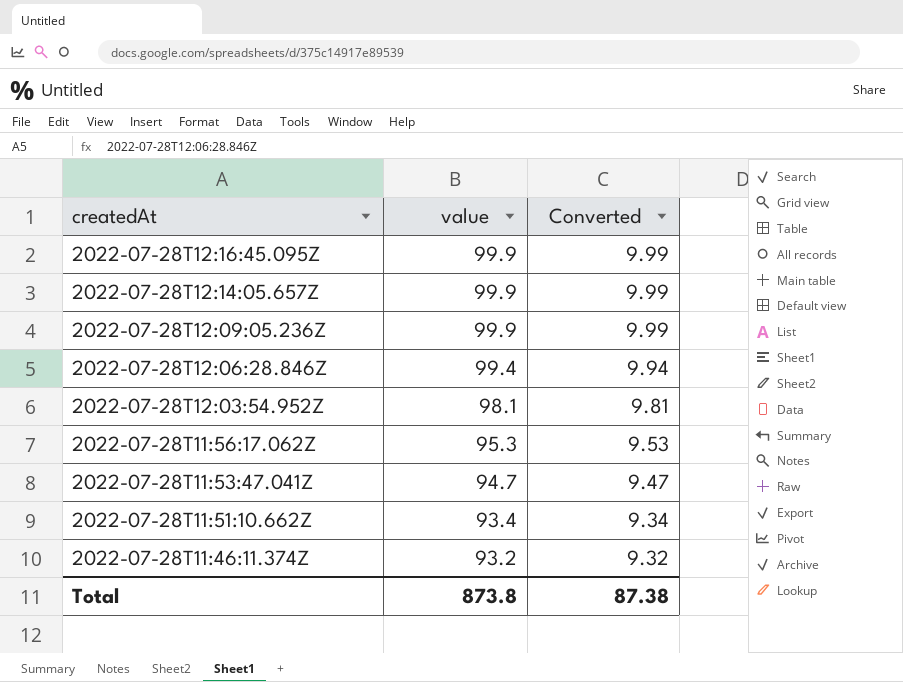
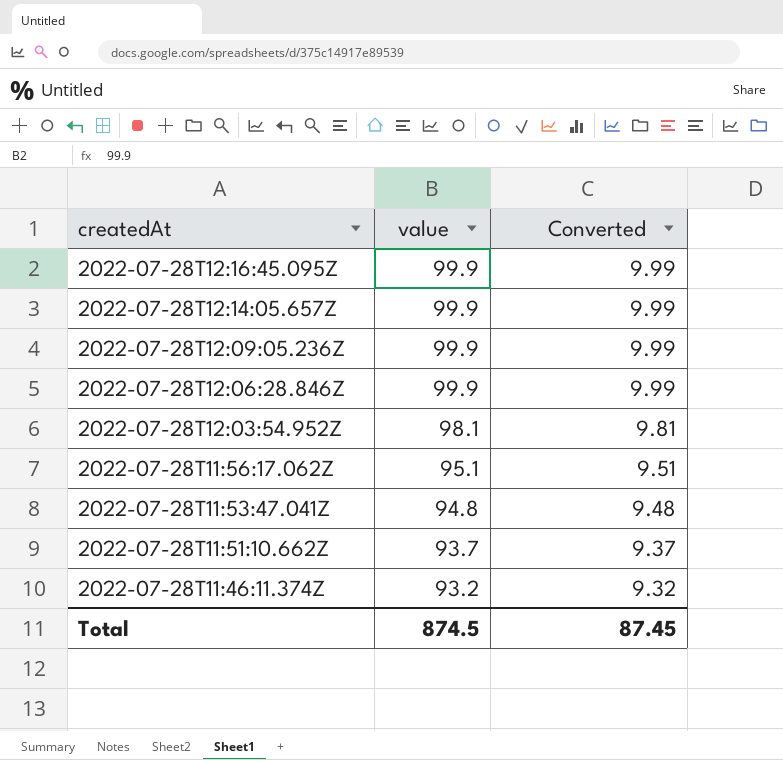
2022-07-28T12:06:28.846Z | value: 99.4 -> 99.9
2022-07-28T12:06:28.846Z | Converted: 9.94 -> 9.99
2022-07-28T11:56:17.062Z | value: 95.3 -> 95.1
2022-07-28T11:56:17.062Z | Converted: 9.53 -> 9.51
2022-07-28T11:53:47.041Z | value: 94.7 -> 94.8
2022-07-28T11:53:47.041Z | Converted: 9.47 -> 9.48
2022-07-28T11:51:10.662Z | value: 93.4 -> 93.7
2022-07-28T11:51:10.662Z | Converted: 9.34 -> 9.37
Total | value: 873.8 -> 874.5
Total | Converted: 87.38 -> 87.45

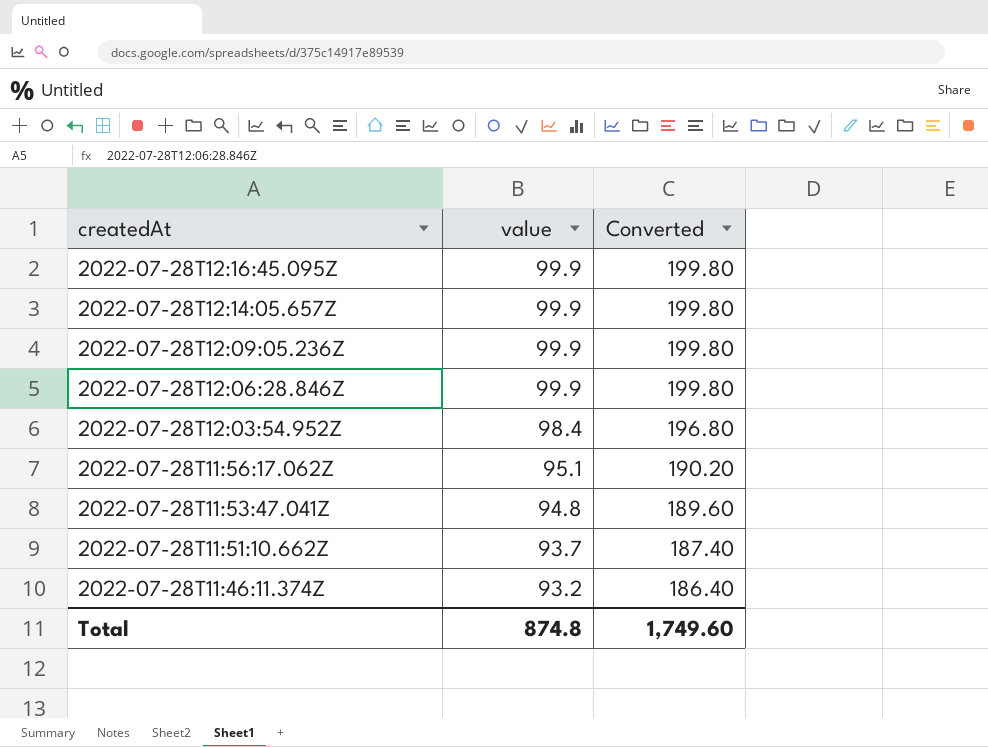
column Converted | formula: [value] * 0.1 -> [value] * 2
2022-07-28T12:03:54.952Z | value: 98.1 -> 98.4
Total | value: 874.5 -> 874.8
Total | Converted: 87.45 -> 1,749.60

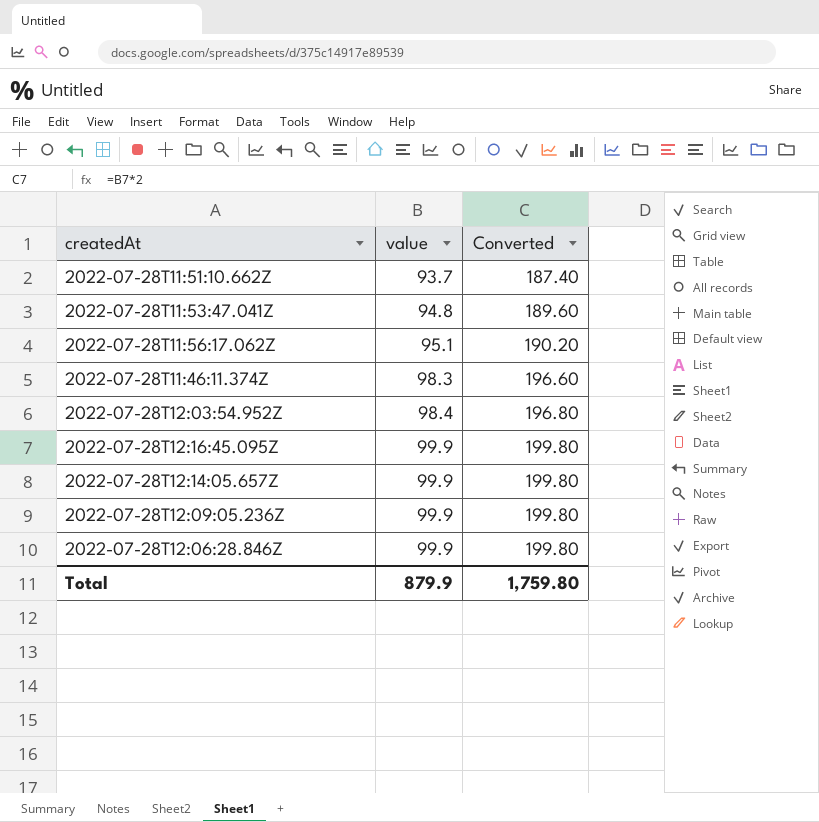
row order: createdAt descending -> value ascending
2022-07-28T11:46:11.374Z | value: 93.2 -> 98.3
2022-07-28T11:46:11.374Z | Converted: 186.40 -> 196.60
Total | value: 874.8 -> 879.9
Total | Converted: 1,749.60 -> 1,759.80

